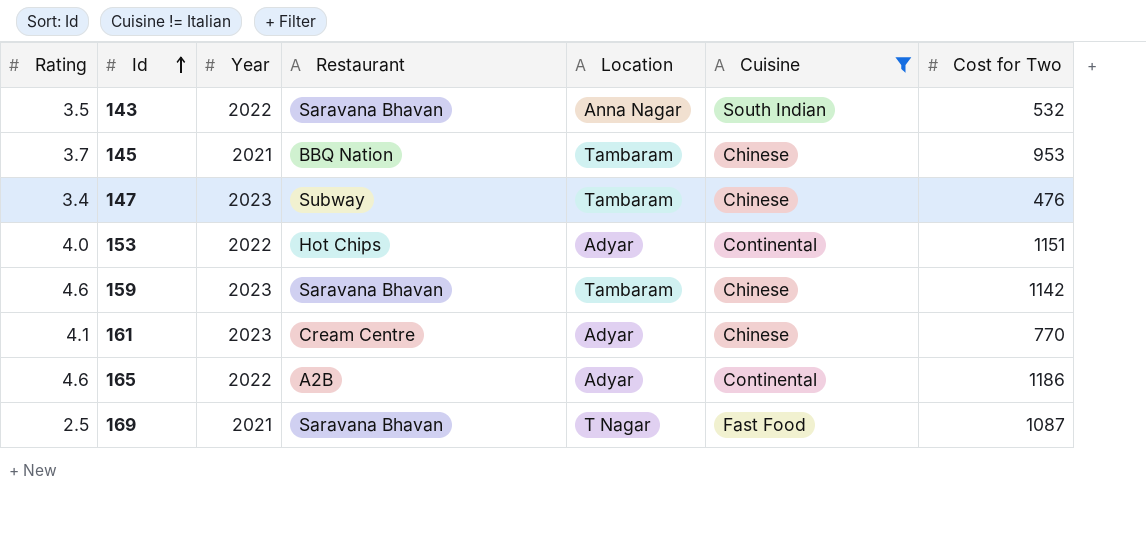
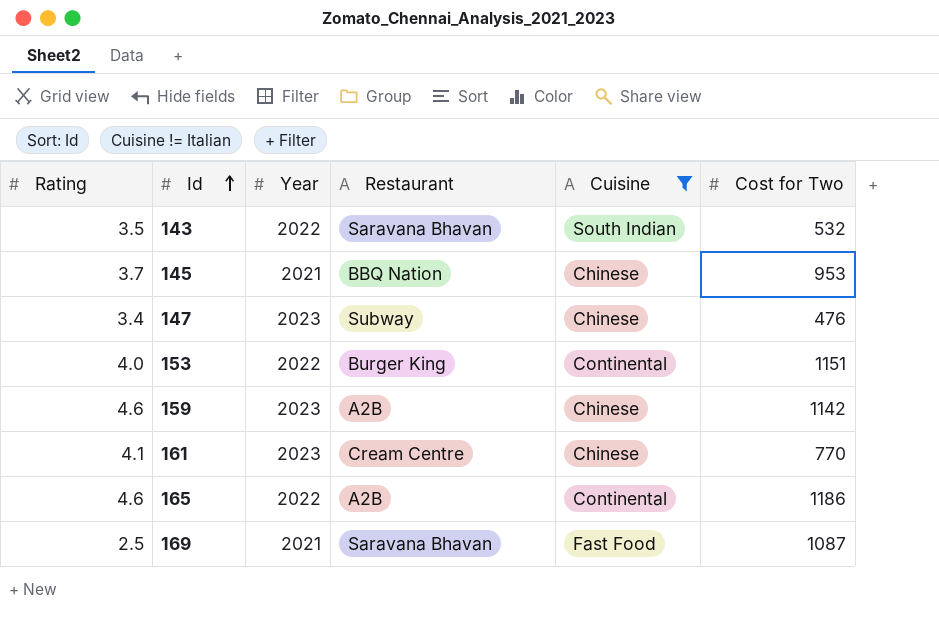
column Location | position: 5 -> none
153 | Restaurant: Hot Chips -> Burger King
159 | Restaurant: Saravana Bhavan -> A2B

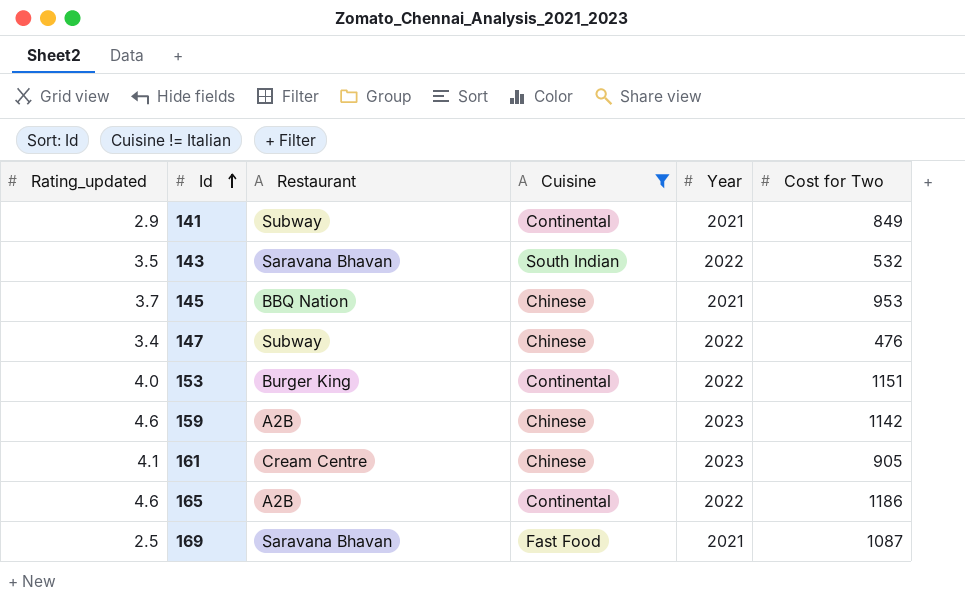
column name: Rating -> Rating_updated
column Year | position: 3 -> 5
row 141: none -> 2.9 | Subway | Continental | 2021 | 849
147 | Year: 2023 -> 2022
161 | Cost for Two: 770 -> 905

